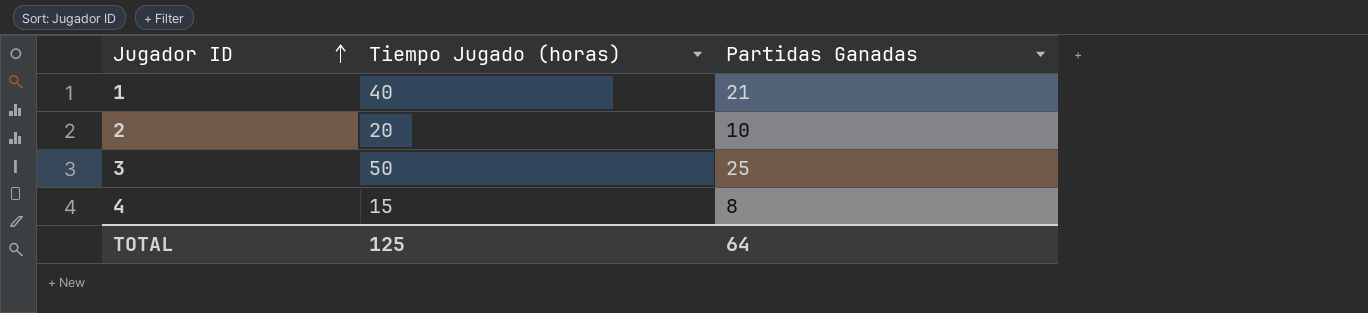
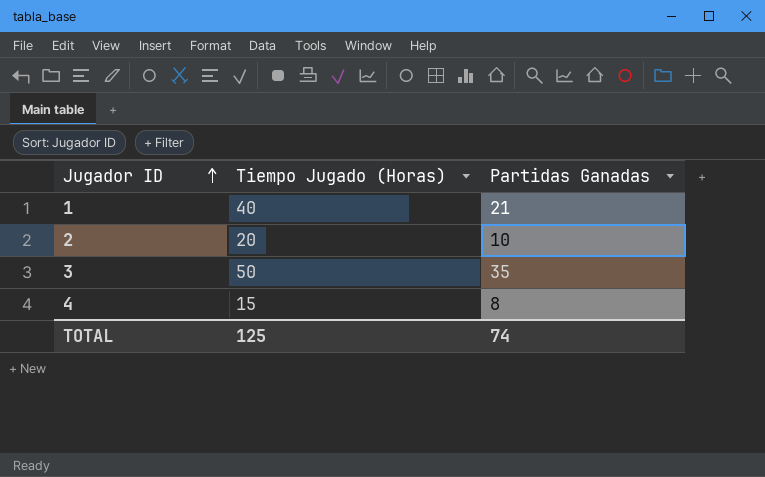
column name: Tiempo Jugado (horas) -> Tiempo Jugado (Horas)
3 | Partidas Ganadas: 25 -> 35
TOTAL | Partidas Ganadas: 64 -> 74

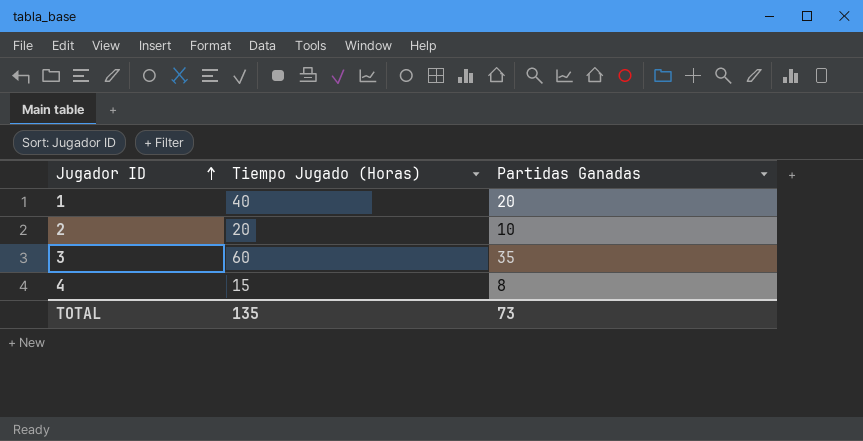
1 | Partidas Ganadas: 21 -> 20
3 | Tiempo Jugado (Horas): 50 -> 60
TOTAL | Tiempo Jugado (Horas): 125 -> 135
TOTAL | Partidas Ganadas: 74 -> 73

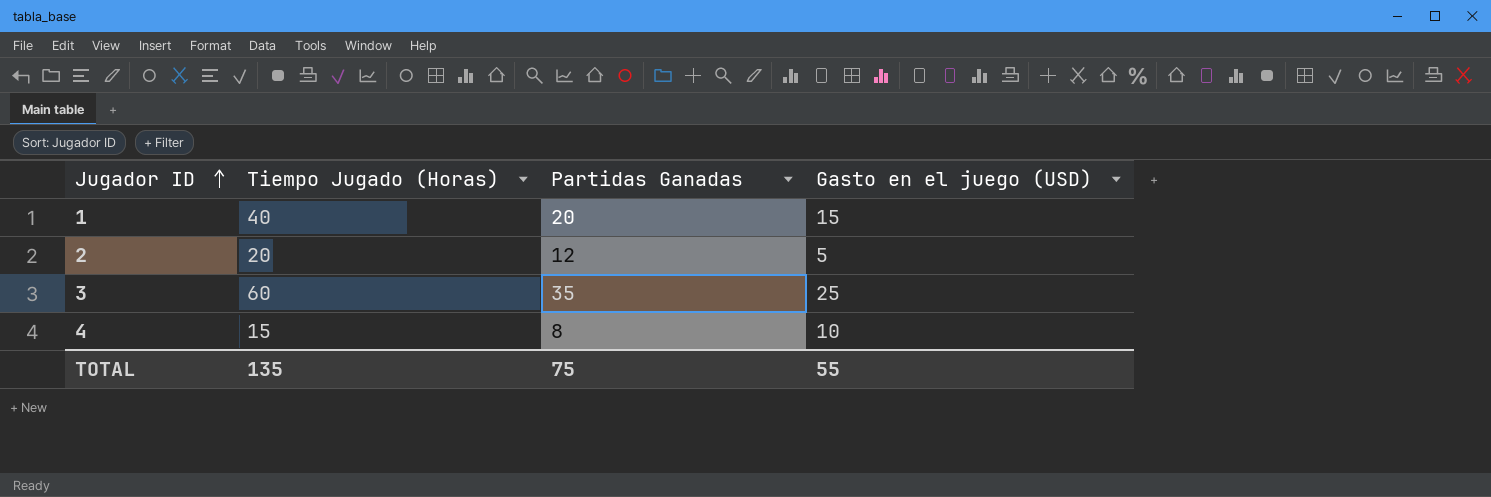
column Gasto en el juego (USD) | position: none -> 4
2 | Partidas Ganadas: 10 -> 12
TOTAL | Partidas Ganadas: 73 -> 75

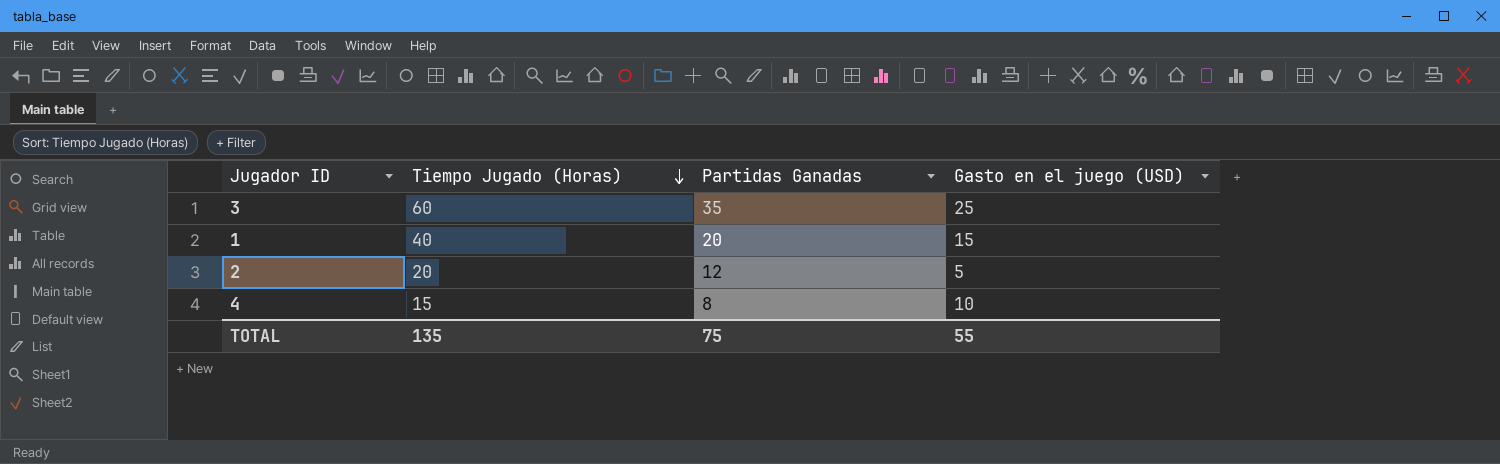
row order: Jugador ID ascending -> Tiempo Jugado (Horas) descending

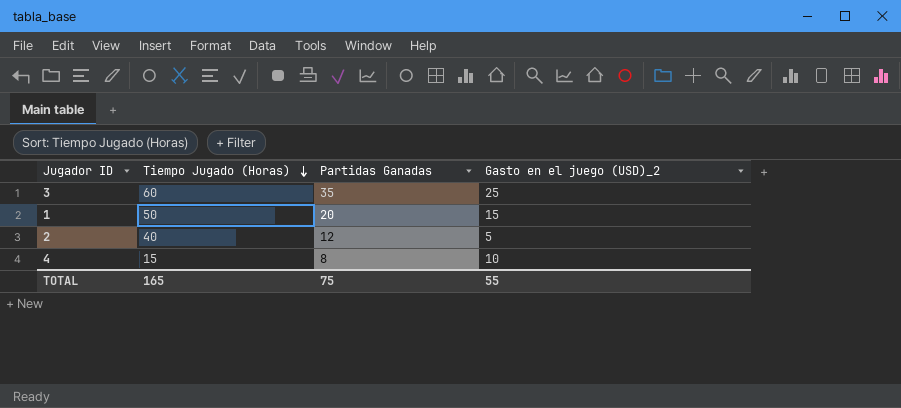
column name: Gasto en el juego (USD) -> Gasto en el juego (USD)_2
1 | Tiempo Jugado (Horas): 40 -> 50
2 | Tiempo Jugado (Horas): 20 -> 40
TOTAL | Tiempo Jugado (Horas): 135 -> 165

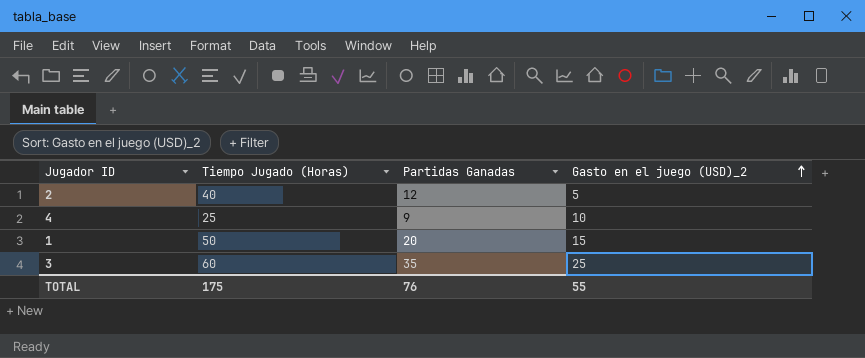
row order: Tiempo Jugado (Horas) descending -> Gasto en el juego (USD)_2 ascending
4 | Tiempo Jugado (Horas): 15 -> 25
4 | Partidas Ganadas: 8 -> 9
TOTAL | Tiempo Jugado (Horas): 165 -> 175
TOTAL | Partidas Ganadas: 75 -> 76

